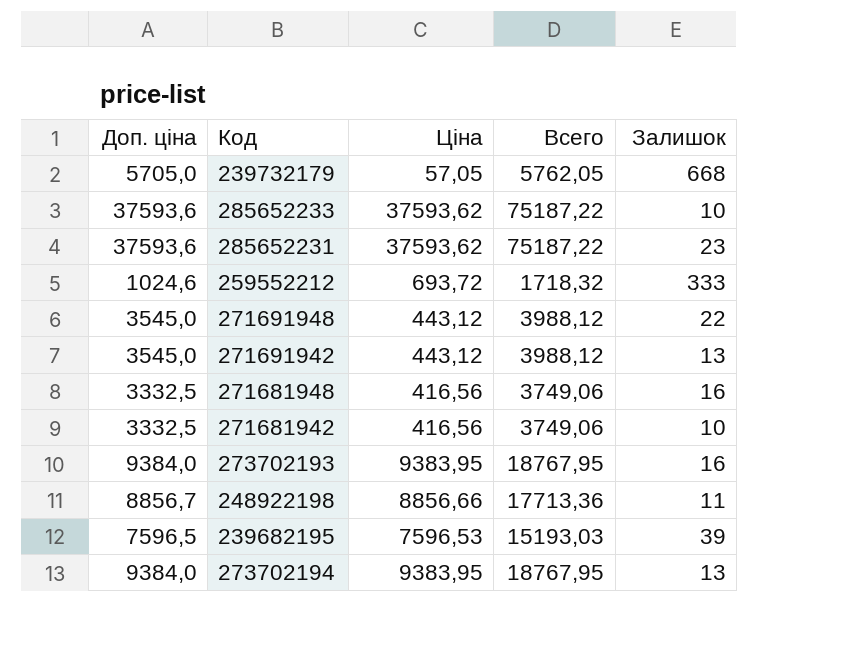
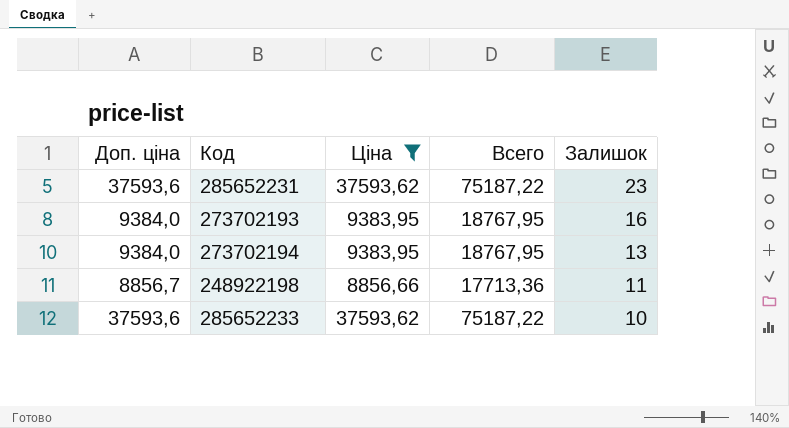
filter: none -> Ціна >= 8856,66
row order: none -> Залишок descending

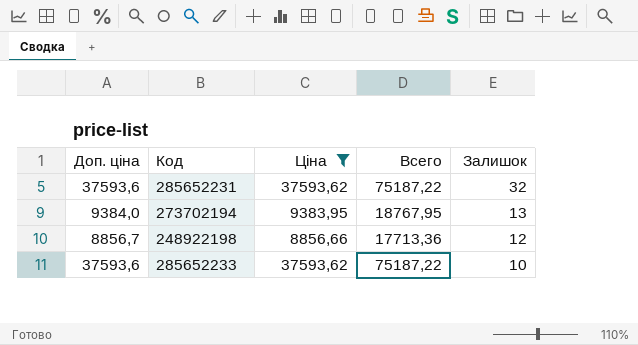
row 273702193: 9384,0 | 9383,95 | 18767,95 | 16 -> none
285652231 | Залишок: 23 -> 32
248922198 | Залишок: 11 -> 12

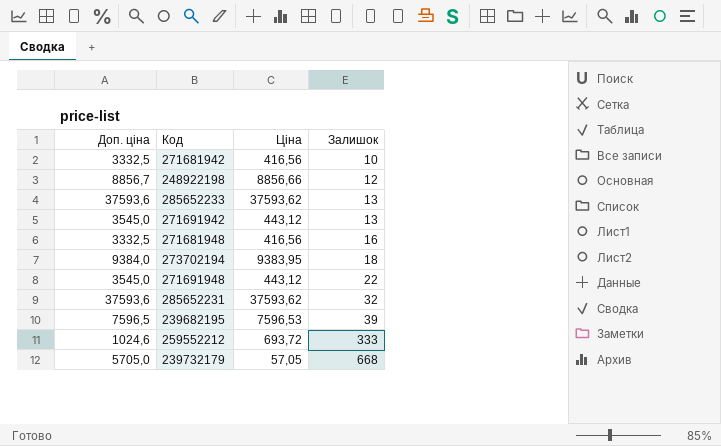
filter: Ціна >= 8856,66 -> none
row order: Залишок descending -> Залишок ascending
column Всего | formula: [Доп. ціна] + [Ціна] -> none
285652233 | Залишок: 10 -> 13
273702194 | Залишок: 13 -> 18

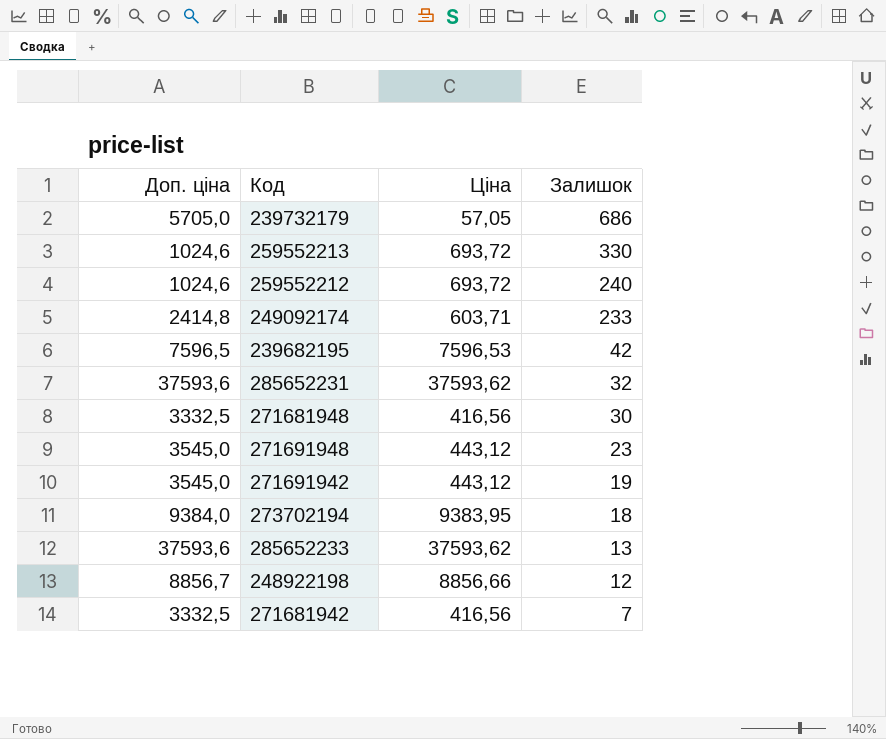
row order: Залишок ascending -> Залишок descending
239732179 | Залишок: 668 -> 686
row 259552213: none -> 1024,6 | 693,72 | 330
259552212 | Залишок: 333 -> 240
row 249092174: none -> 2414,8 | 603,71 | 233
239682195 | Залишок: 39 -> 42
271681948 | Залишок: 16 -> 30
271691948 | Залишок: 22 -> 23
271691942 | Залишок: 13 -> 19
271681942 | Залишок: 10 -> 7

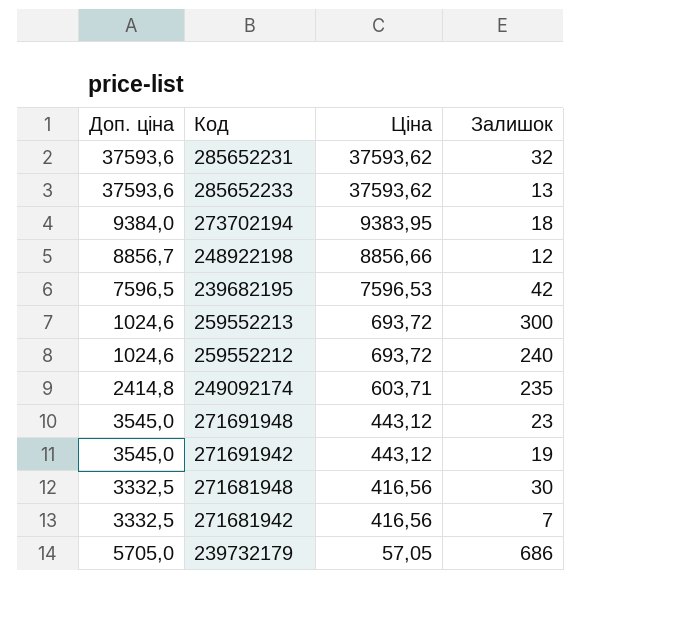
row order: Залишок descending -> Ціна descending
259552213 | Залишок: 330 -> 300
249092174 | Залишок: 233 -> 235

